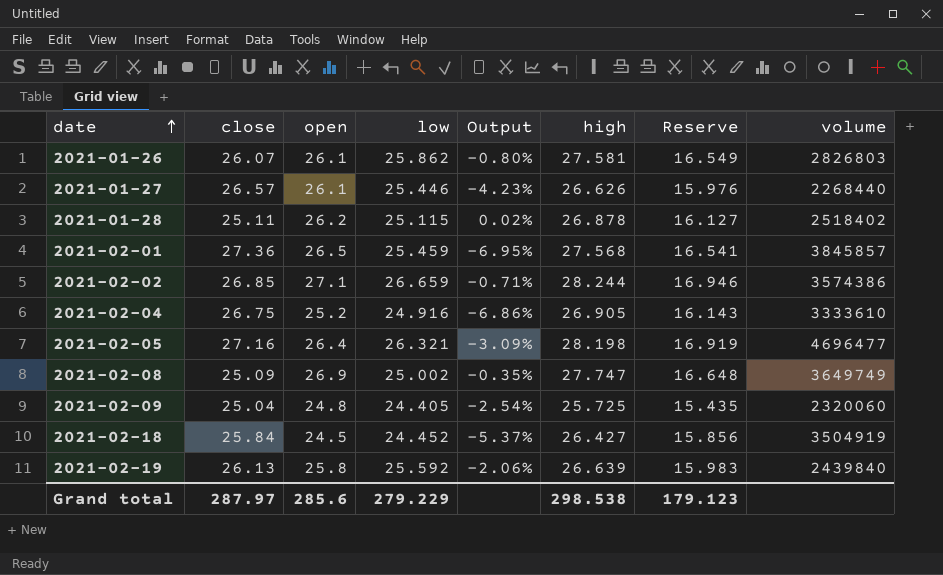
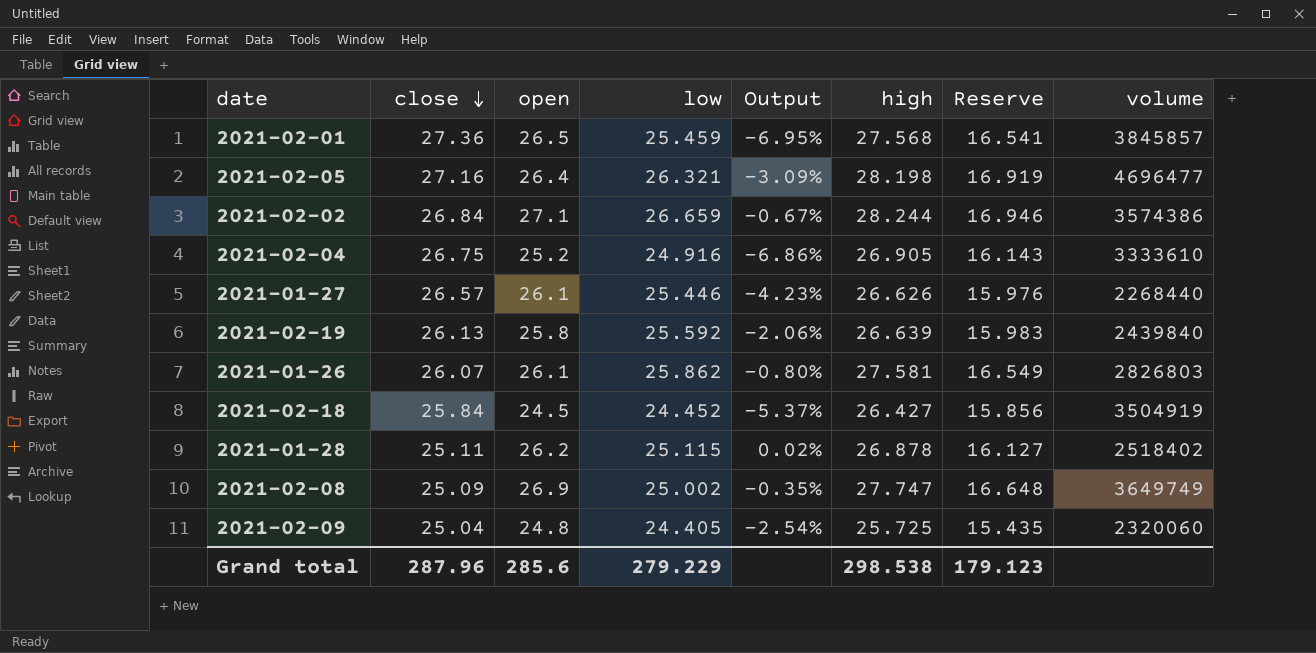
row order: date ascending -> close descending
2021-02-02 | close: 26.85 -> 26.84
2021-02-02 | Output: -0.71% -> -0.67%
Grand total | close: 287.97 -> 287.96

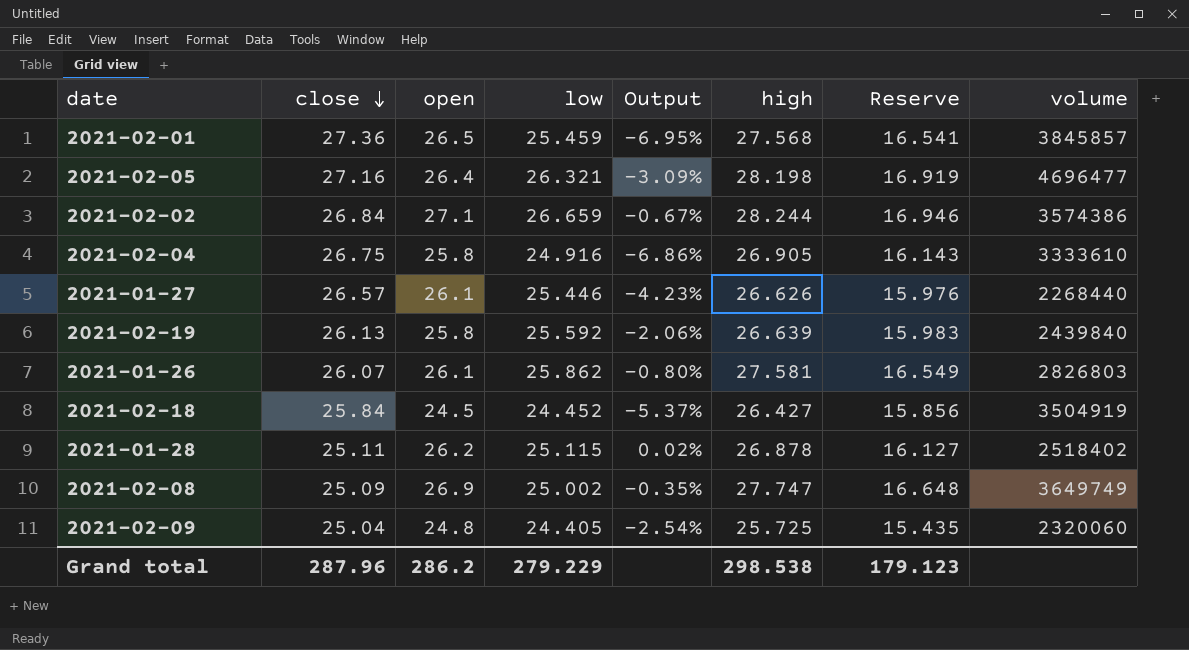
2021-02-04 | open: 25.2 -> 25.8
Grand total | open: 285.6 -> 286.2

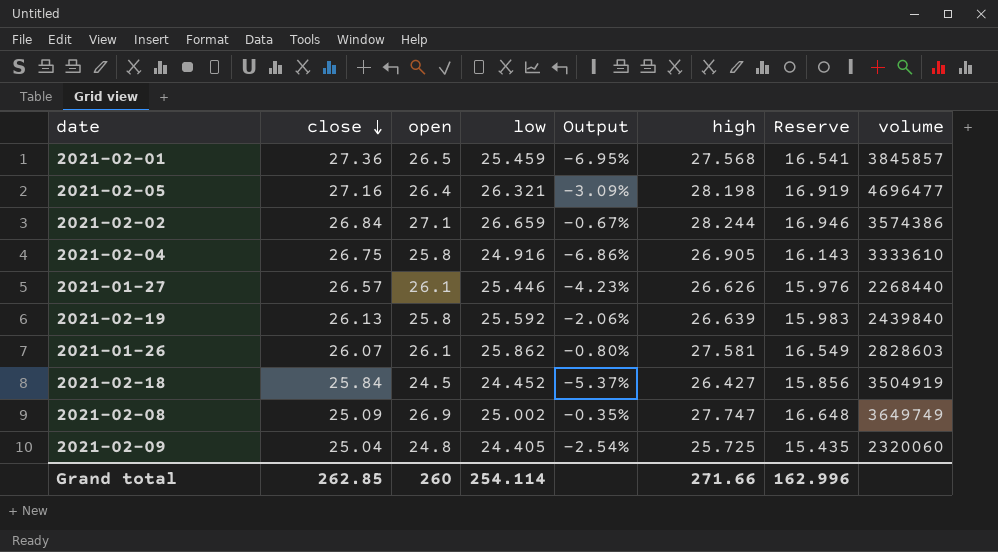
row 2021-01-28: 25.11 | 26.2 | 25.115 | 0.02% | 26.878 | 16.127 | 2518402 -> none
2021-01-26 | volume: 2826803 -> 2828603
Grand total | close: 287.96 -> 262.85
Grand total | open: 286.2 -> 260
Grand total | low: 279.229 -> 254.114
Grand total | high: 298.538 -> 271.66
Grand total | Reserve: 179.123 -> 162.996

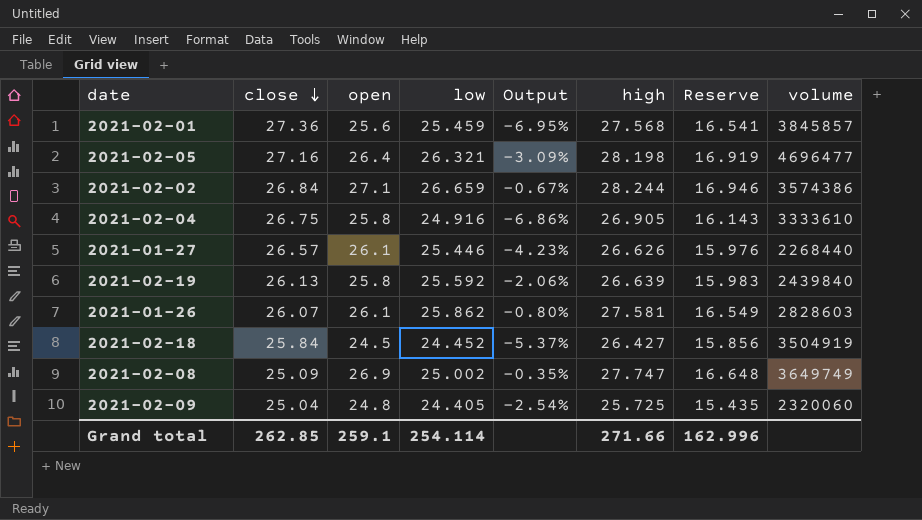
2021-02-01 | open: 26.5 -> 25.6
Grand total | open: 260 -> 259.1

